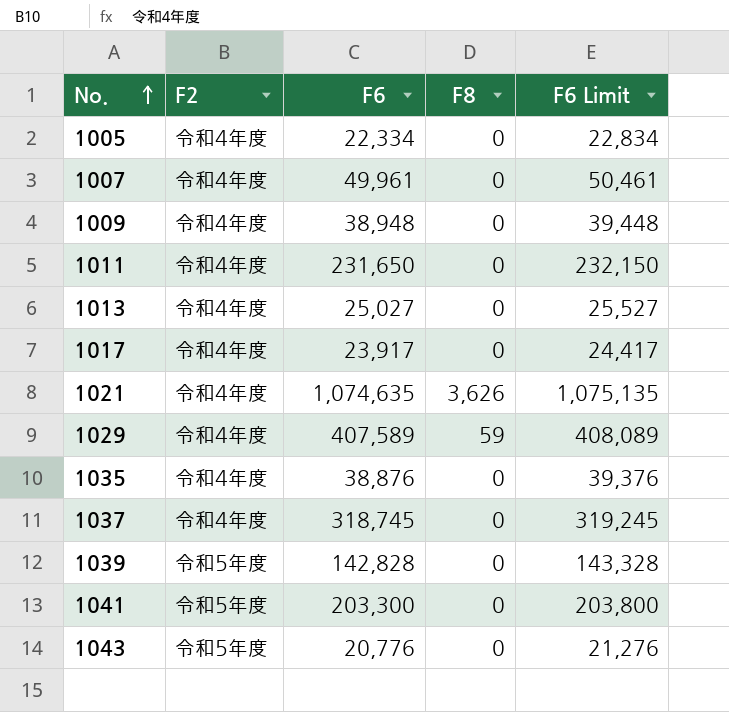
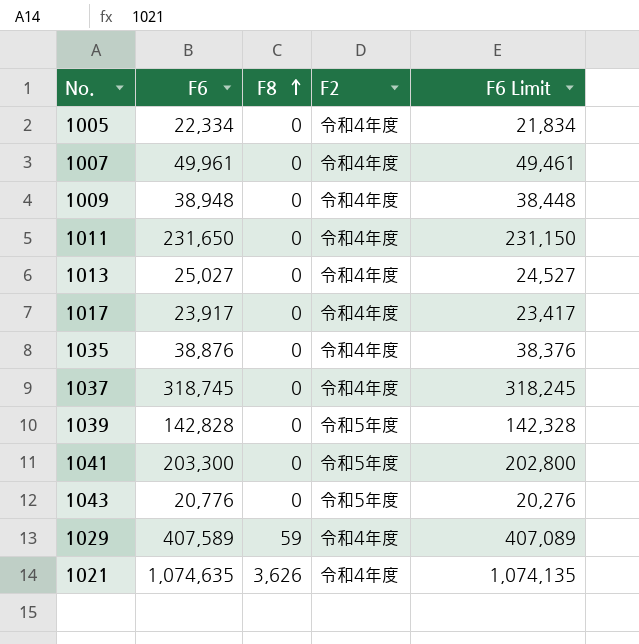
row order: No. ascending -> F8 ascending
column F2 | position: 2 -> 4
column F6 Limit | formula: [F6] + 500 -> [F6] - 500

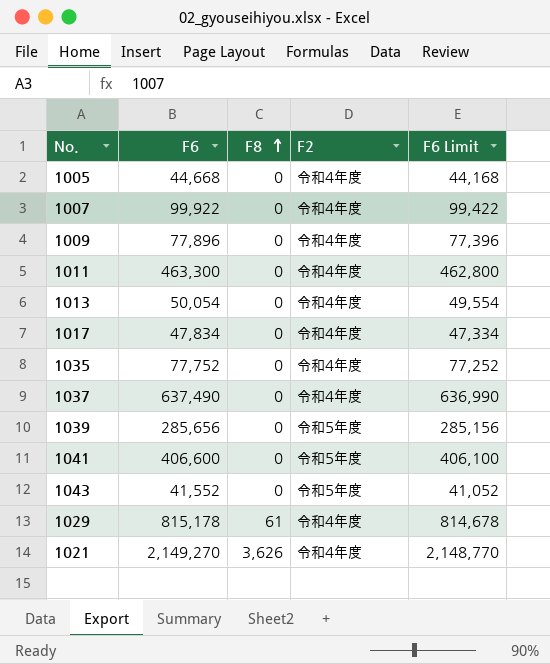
1005 | F6: 22,334 -> 44,668
1005 | F6 Limit: 21,834 -> 44,168
1007 | F6: 49,961 -> 99,922
1007 | F6 Limit: 49,461 -> 99,422
1009 | F6: 38,948 -> 77,896
1009 | F6 Limit: 38,448 -> 77,396
1011 | F6: 231,650 -> 463,300
1011 | F6 Limit: 231,150 -> 462,800
1013 | F6: 25,027 -> 50,054
1013 | F6 Limit: 24,527 -> 49,554
1017 | F6: 23,917 -> 47,834
1017 | F6 Limit: 23,417 -> 47,334
1035 | F6: 38,876 -> 77,752
1035 | F6 Limit: 38,376 -> 77,252
1037 | F6: 318,745 -> 637,490
1037 | F6 Limit: 318,245 -> 636,990
1039 | F6: 142,828 -> 285,656
1039 | F6 Limit: 142,328 -> 285,156
1041 | F6: 203,300 -> 406,600
1041 | F6 Limit: 202,800 -> 406,100
1043 | F6: 20,776 -> 41,552
1043 | F6 Limit: 20,276 -> 41,052
1029 | F6: 407,589 -> 815,178
1029 | F8: 59 -> 61
1029 | F6 Limit: 407,089 -> 814,678
1021 | F6: 1,074,635 -> 2,149,270
1021 | F6 Limit: 1,074,135 -> 2,148,770

